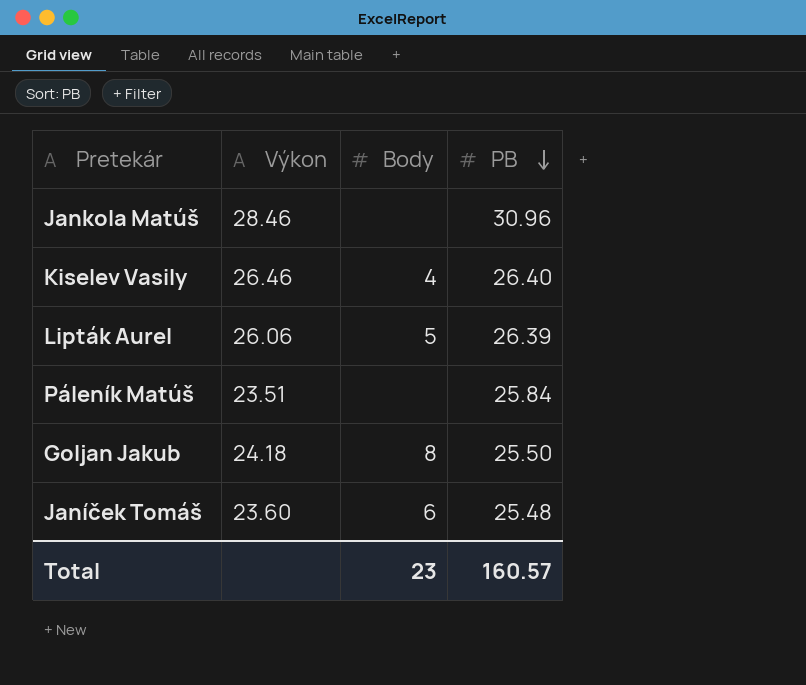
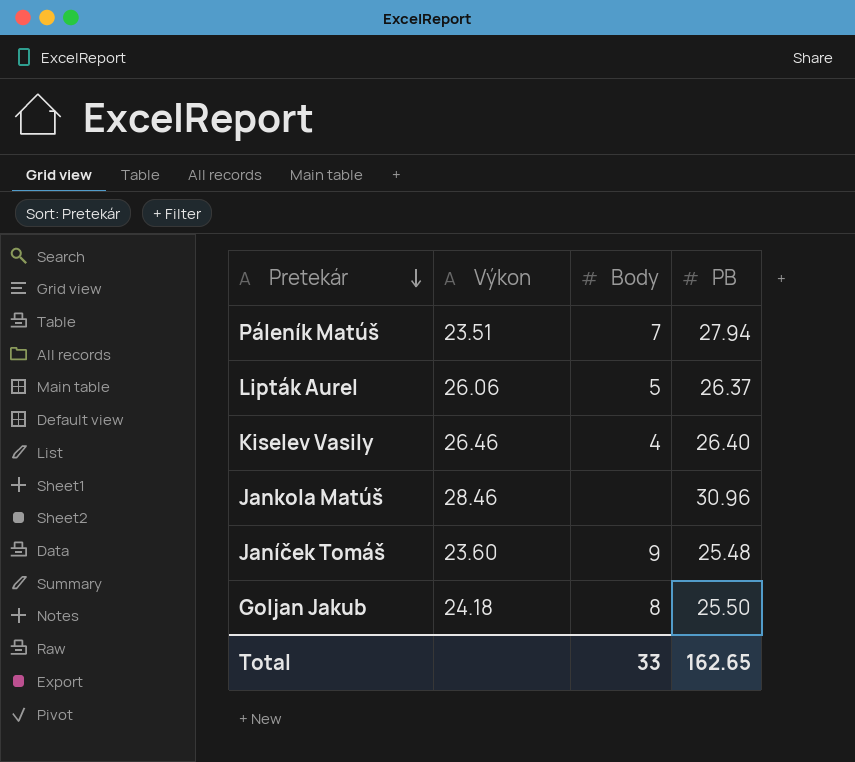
row order: PB descending -> Pretekár descending
Páleník Matúš | Body: none -> 7
Páleník Matúš | PB: 25.84 -> 27.94
Lipták Aurel | PB: 26.39 -> 26.37
Janíček Tomáš | Body: 6 -> 9
Total | Body: 23 -> 33
Total | PB: 160.57 -> 162.65

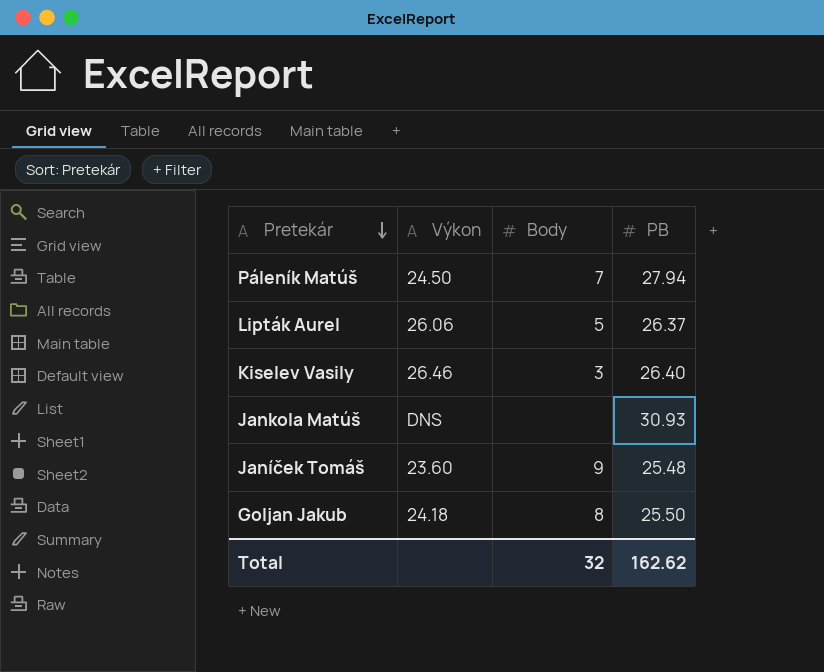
Páleník Matúš | Výkon: 23.51 -> 24.50
Kiselev Vasily | Body: 4 -> 3
Jankola Matúš | Výkon: 28.46 -> DNS
Jankola Matúš | PB: 30.96 -> 30.93
Total | Body: 33 -> 32
Total | PB: 162.65 -> 162.62

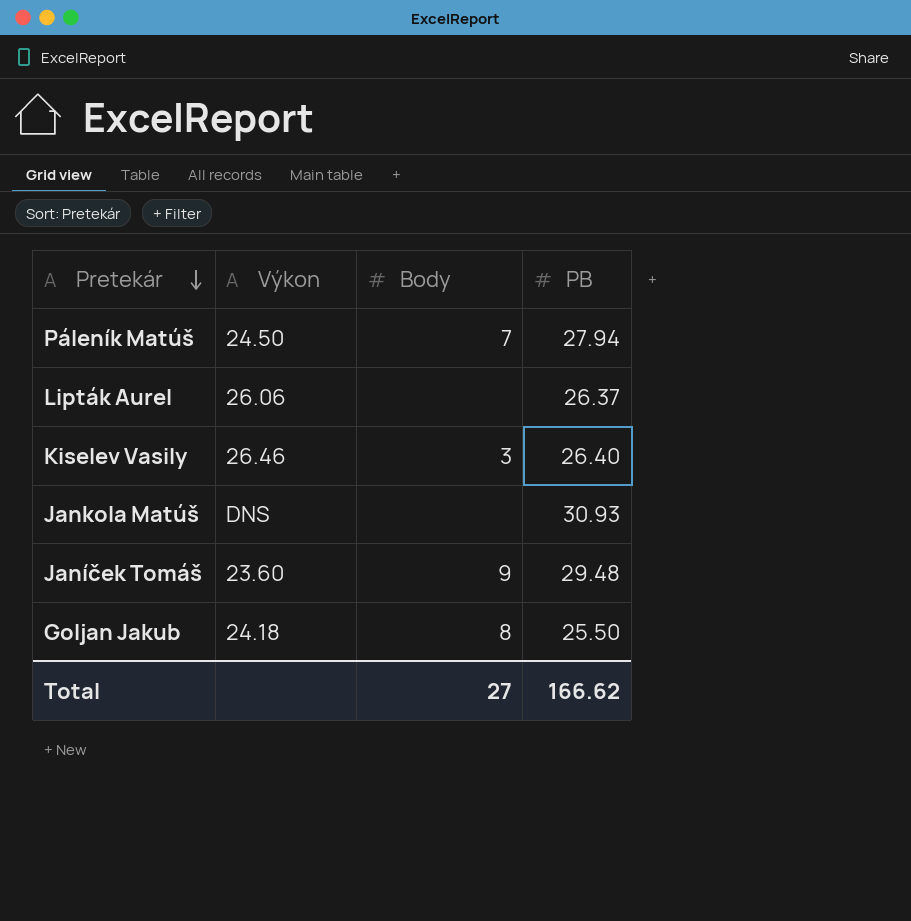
Lipták Aurel | Body: 5 -> none
Janíček Tomáš | PB: 25.48 -> 29.48
Total | Body: 32 -> 27
Total | PB: 162.62 -> 166.62

